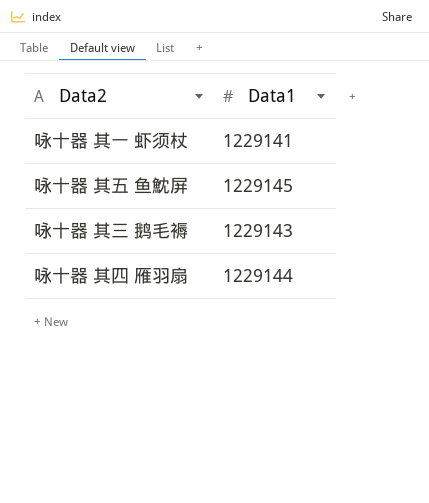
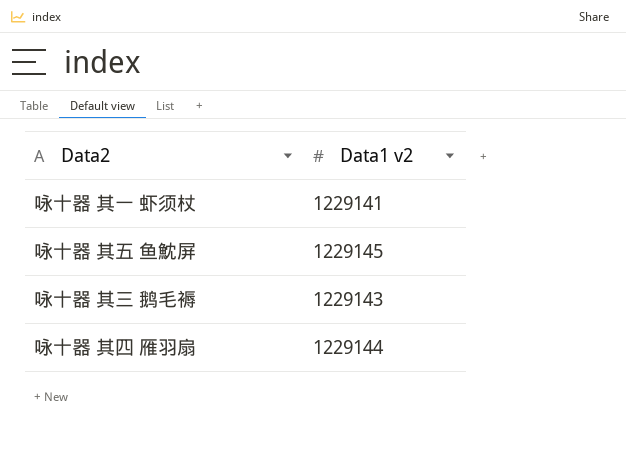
column name: Data1 -> Data1 v2

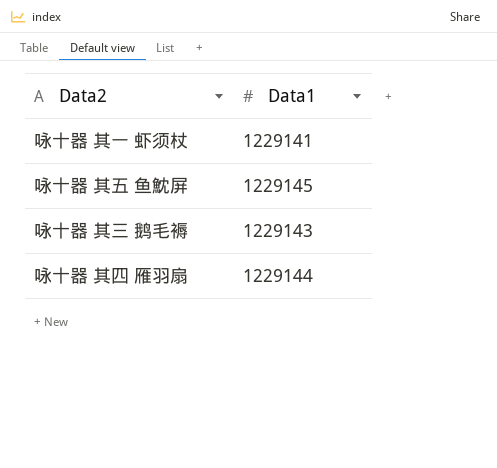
column name: Data1 v2 -> Data1

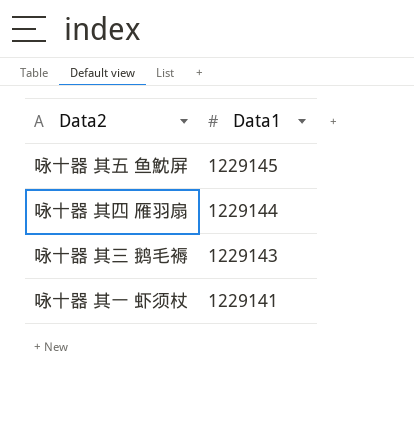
row order: none -> Data1 descending

